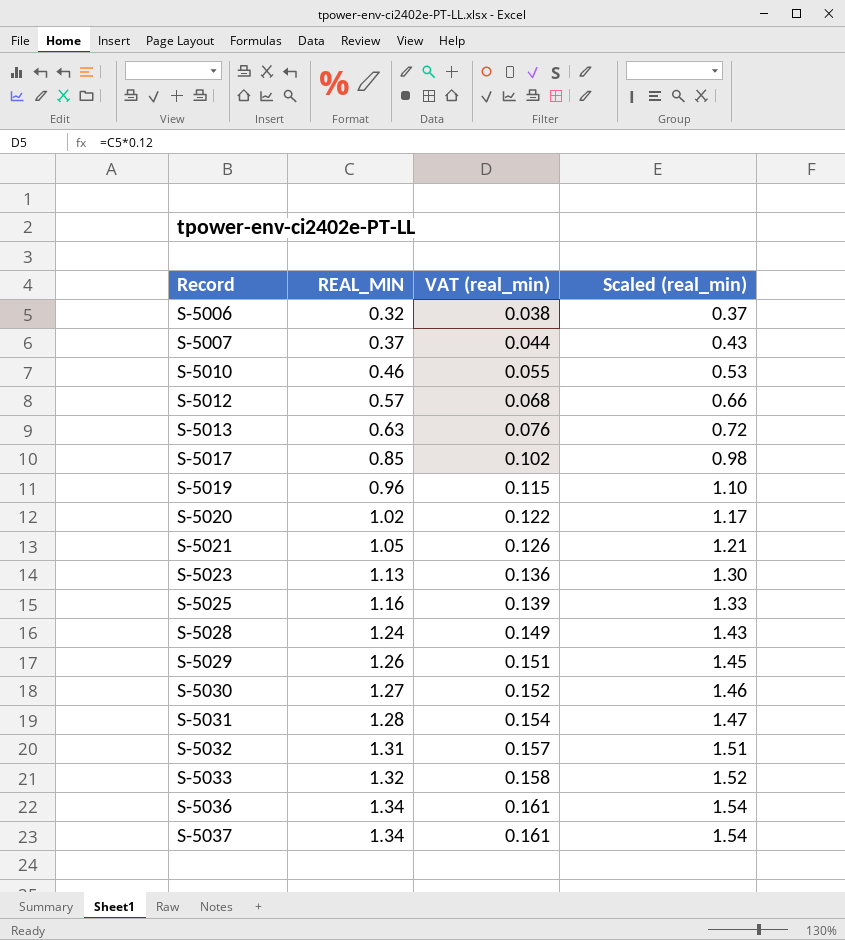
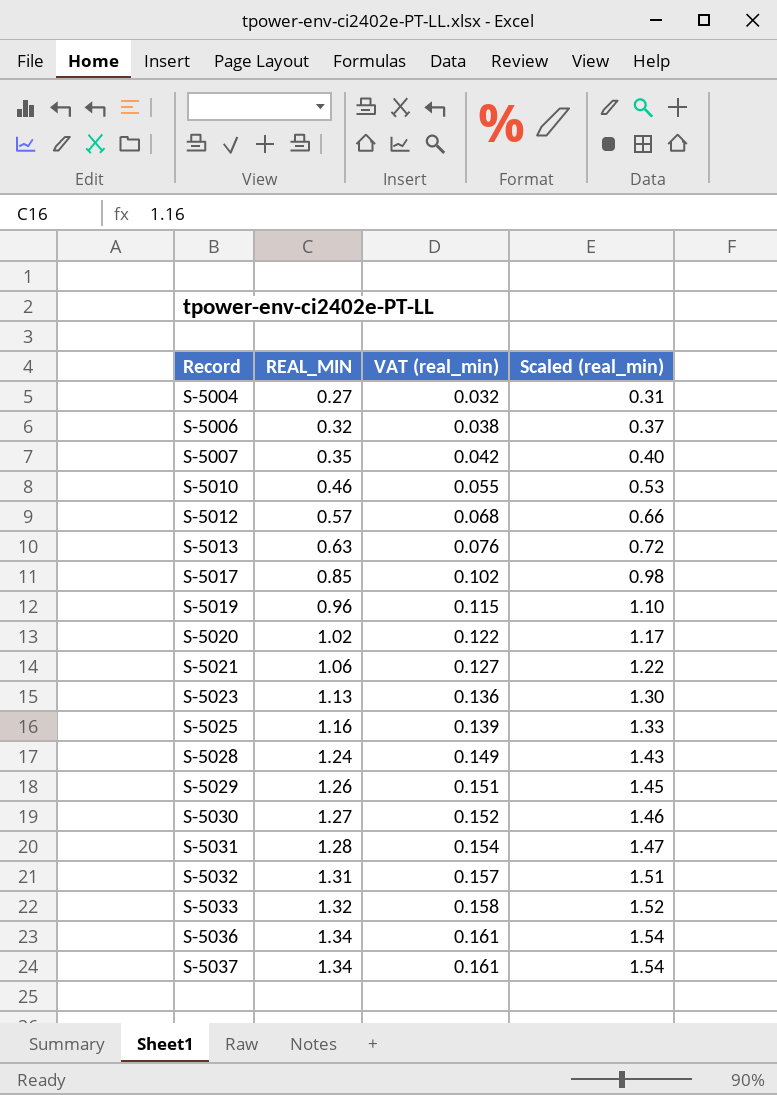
row S-5004: none -> 0.27 | 0.032 | 0.31
S-5007 | REAL_MIN: 0.37 -> 0.35
S-5007 | VAT (real_min): 0.044 -> 0.042
S-5007 | Scaled (real_min): 0.43 -> 0.40
S-5021 | REAL_MIN: 1.05 -> 1.06
S-5021 | VAT (real_min): 0.126 -> 0.127
S-5021 | Scaled (real_min): 1.21 -> 1.22

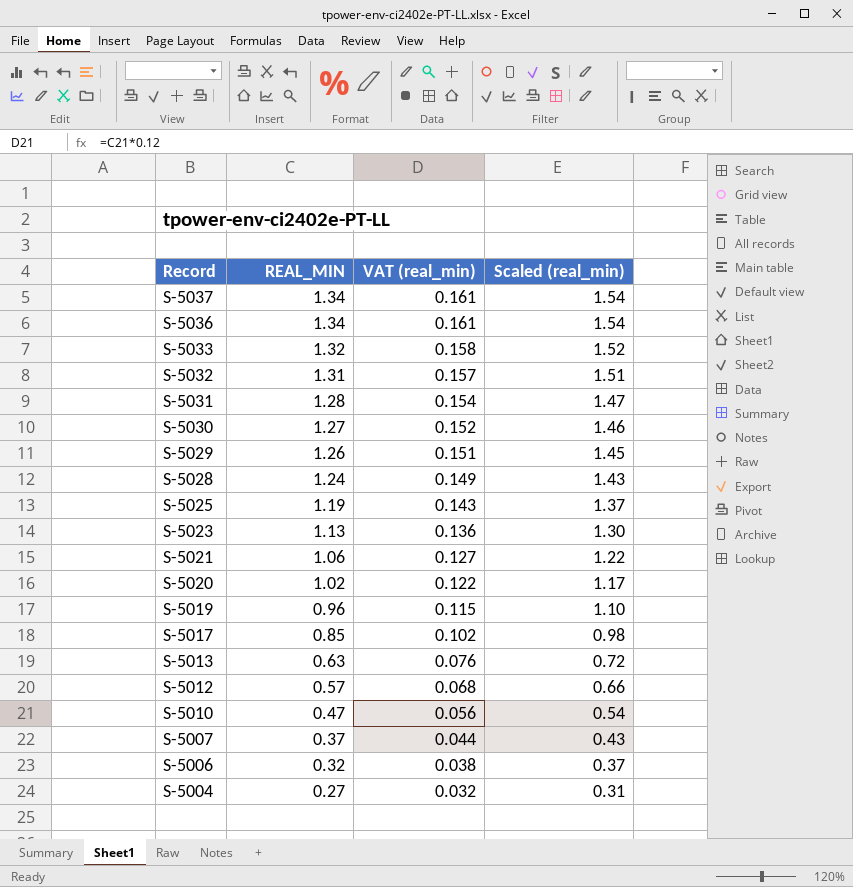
row order: Record ascending -> Record descending
S-5025 | REAL_MIN: 1.16 -> 1.19
S-5025 | VAT (real_min): 0.139 -> 0.143
S-5025 | Scaled (real_min): 1.33 -> 1.37
S-5010 | REAL_MIN: 0.46 -> 0.47
S-5010 | VAT (real_min): 0.055 -> 0.056
S-5010 | Scaled (real_min): 0.53 -> 0.54
S-5007 | REAL_MIN: 0.35 -> 0.37
S-5007 | VAT (real_min): 0.042 -> 0.044
S-5007 | Scaled (real_min): 0.40 -> 0.43

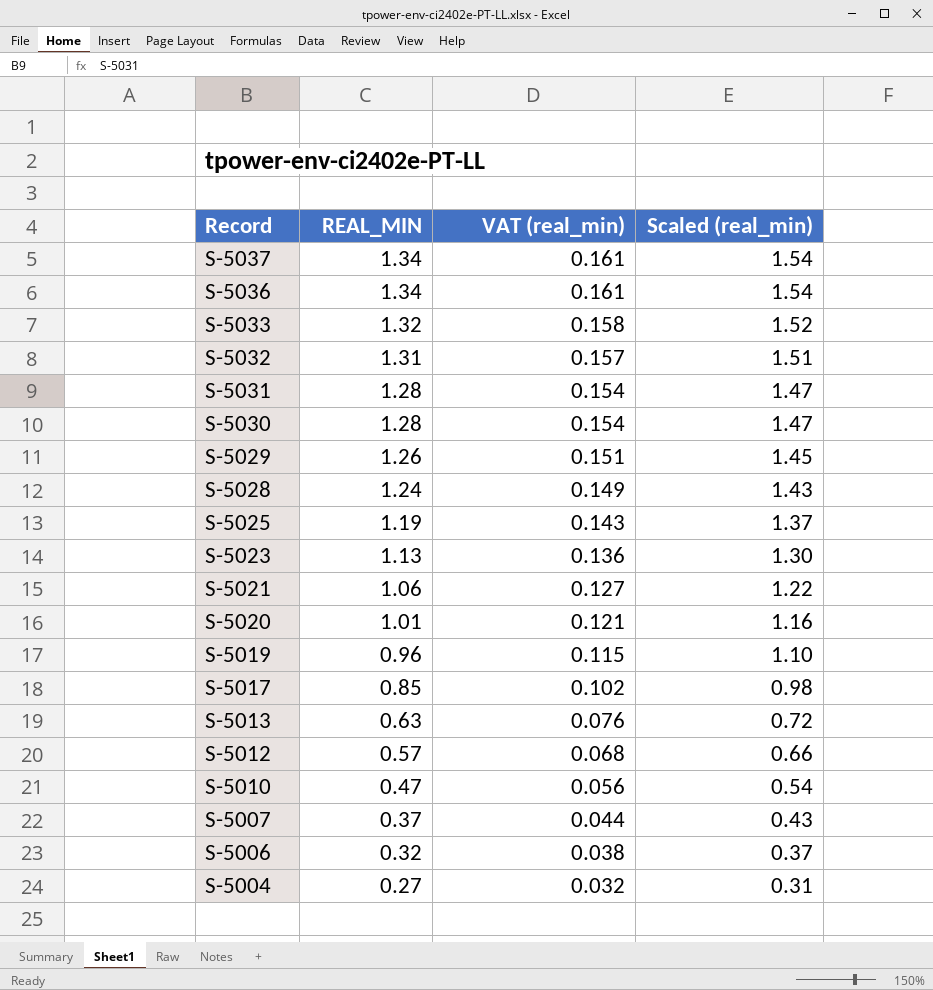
S-5030 | REAL_MIN: 1.27 -> 1.28
S-5030 | VAT (real_min): 0.152 -> 0.154
S-5030 | Scaled (real_min): 1.46 -> 1.47
S-5020 | REAL_MIN: 1.02 -> 1.01
S-5020 | VAT (real_min): 0.122 -> 0.121
S-5020 | Scaled (real_min): 1.17 -> 1.16

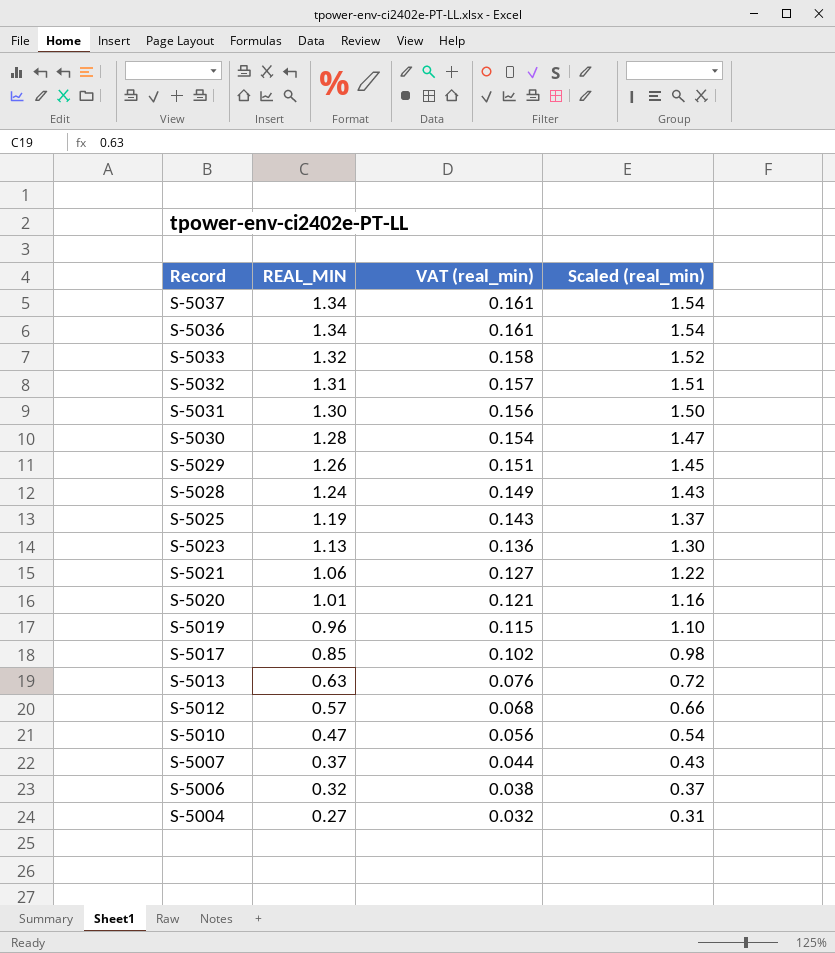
S-5031 | REAL_MIN: 1.28 -> 1.30
S-5031 | VAT (real_min): 0.154 -> 0.156
S-5031 | Scaled (real_min): 1.47 -> 1.50

